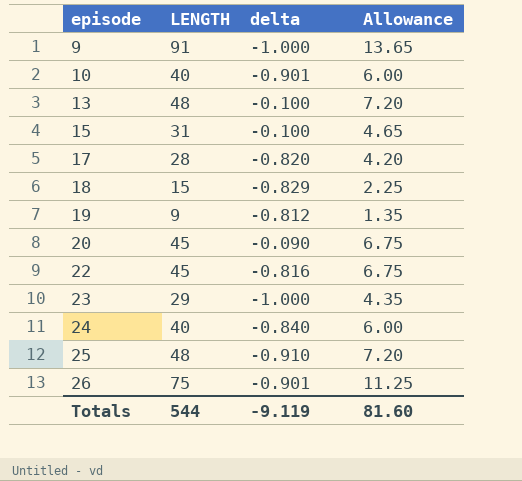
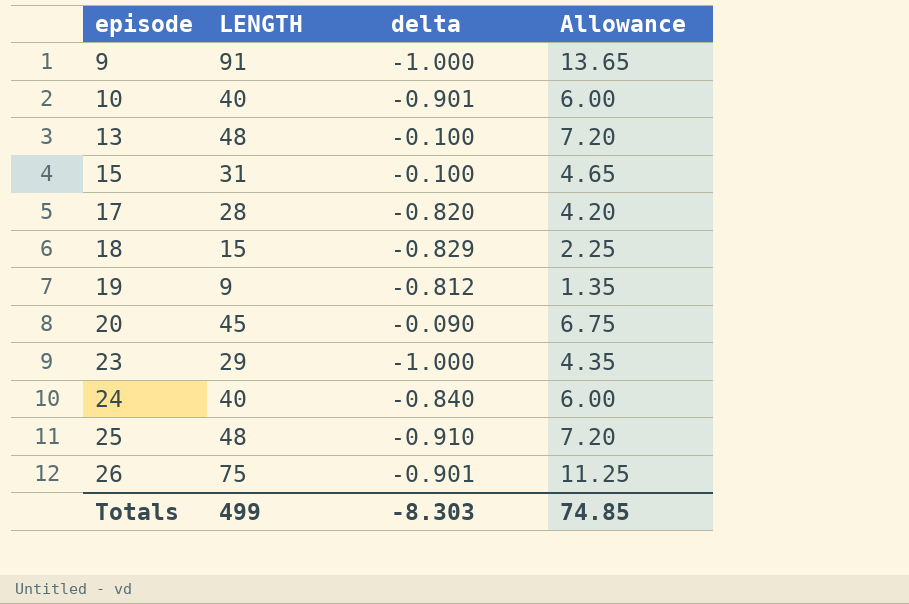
row 22: 45 | -0.816 | 6.75 -> none
Totals | LENGTH: 544 -> 499
Totals | delta: -9.119 -> -8.303
Totals | Allowance: 81.60 -> 74.85

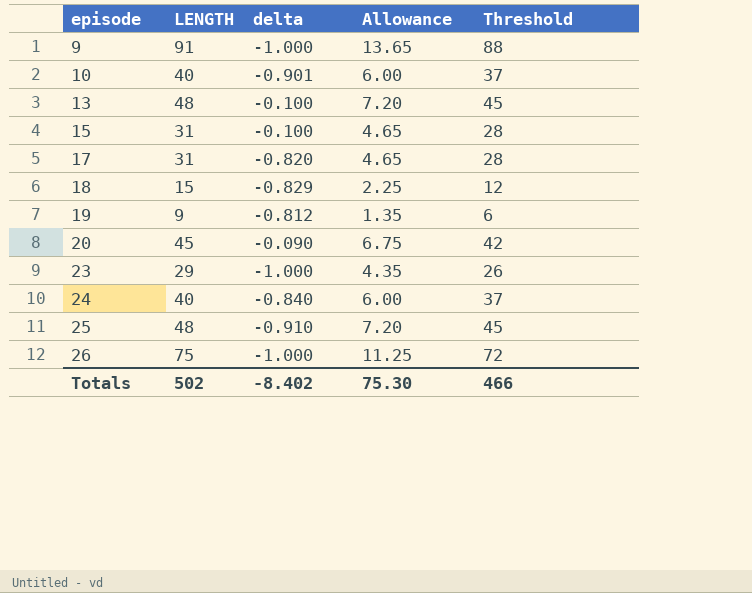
column Threshold | formula: none -> [LENGTH] - 3
17 | LENGTH: 28 -> 31
17 | Allowance: 4.20 -> 4.65
26 | delta: -0.901 -> -1.000
Totals | LENGTH: 499 -> 502
Totals | delta: -8.303 -> -8.402
Totals | Allowance: 74.85 -> 75.30

